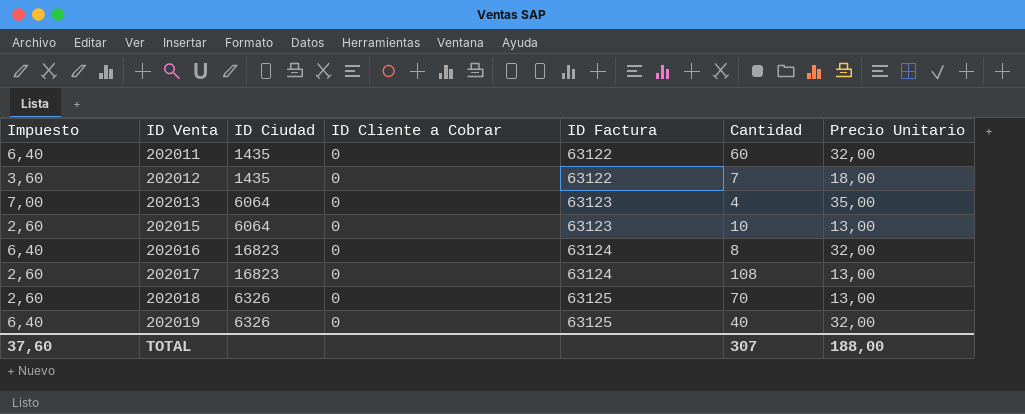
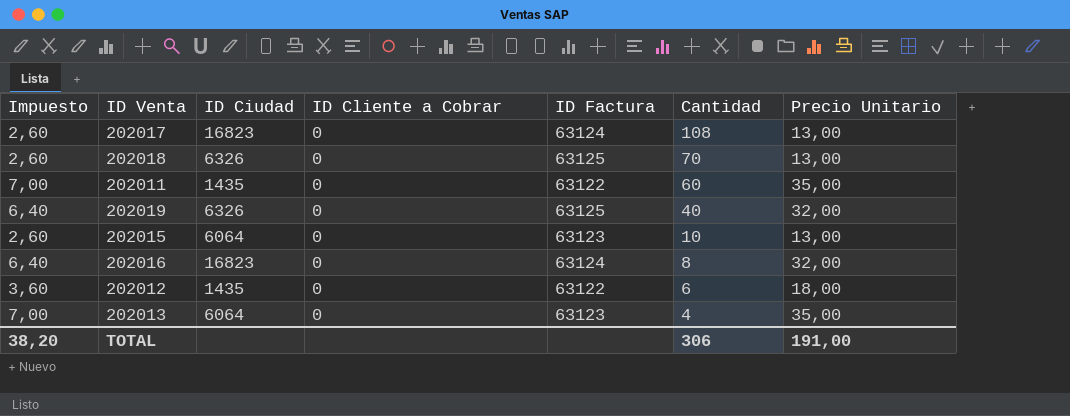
row order: ID Venta ascending -> Cantidad descending
202011 | Impuesto: 6,40 -> 7,00
202011 | Precio Unitario: 32,00 -> 35,00
202012 | Cantidad: 7 -> 6
TOTAL | Impuesto: 37,60 -> 38,20
TOTAL | Cantidad: 307 -> 306
TOTAL | Precio Unitario: 188,00 -> 191,00

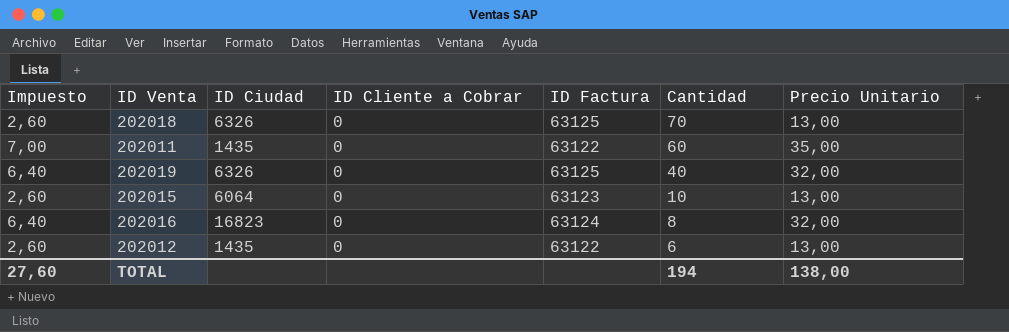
row 202017: 2,60 | 16823 | 0 | 63124 | 108 | 13,00 -> none
row 202013: 7,00 | 6064 | 0 | 63123 | 4 | 35,00 -> none
202012 | Impuesto: 3,60 -> 2,60
202012 | Precio Unitario: 18,00 -> 13,00
TOTAL | Impuesto: 38,20 -> 27,60
TOTAL | Cantidad: 306 -> 194
TOTAL | Precio Unitario: 191,00 -> 138,00

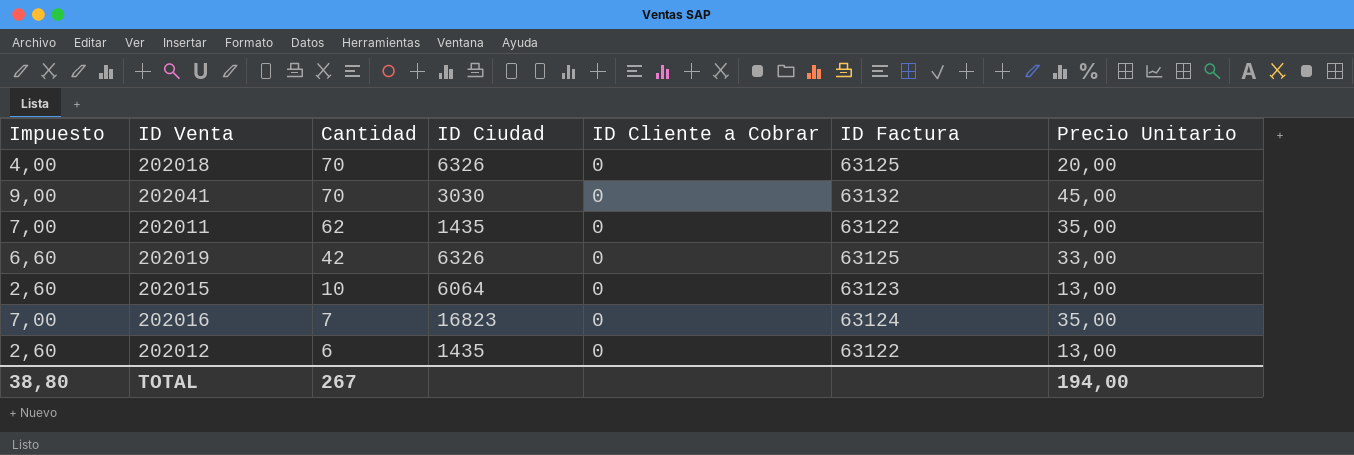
column Cantidad | position: 6 -> 3
202018 | Impuesto: 2,60 -> 4,00
202018 | Precio Unitario: 13,00 -> 20,00
row 202041: none -> 9,00 | 70 | 3030 | 0 | 63132 | 45,00
202011 | Cantidad: 60 -> 62
202019 | Impuesto: 6,40 -> 6,60
202019 | Cantidad: 40 -> 42
202019 | Precio Unitario: 32,00 -> 33,00
202016 | Impuesto: 6,40 -> 7,00
202016 | Cantidad: 8 -> 7
202016 | Precio Unitario: 32,00 -> 35,00
TOTAL | Impuesto: 27,60 -> 38,80
TOTAL | Cantidad: 194 -> 267
TOTAL | Precio Unitario: 138,00 -> 194,00

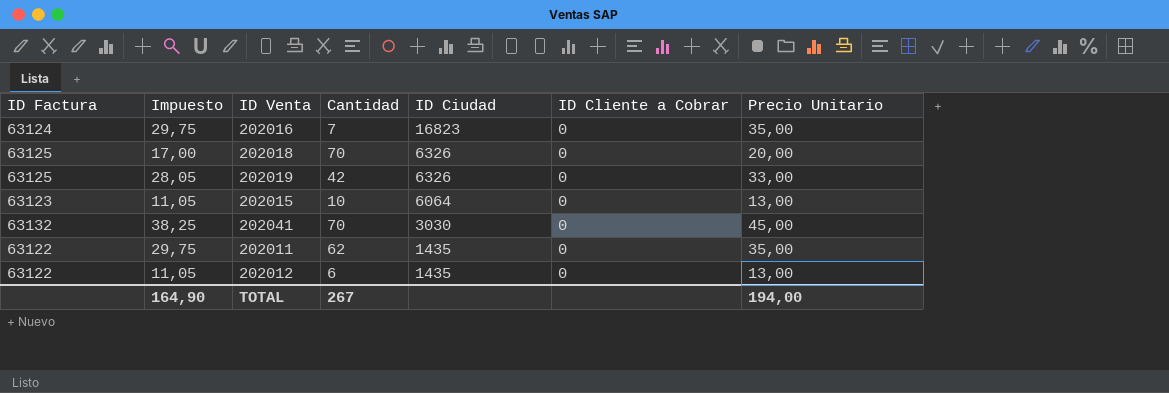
row order: Cantidad descending -> ID Ciudad descending
column ID Factura | position: 6 -> 1
column Impuesto | formula: [Precio Unitario] * 0,2 -> [Precio Unitario] * 0,85
TOTAL | Impuesto: 38,80 -> 164,90

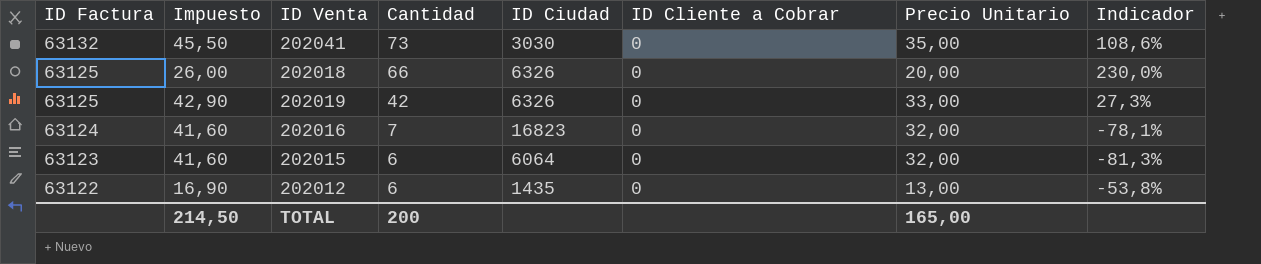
row order: ID Ciudad descending -> ID Factura descending
column Impuesto | formula: [Precio Unitario] * 0,85 -> [Precio Unitario] * 1,3
column Indicador | formula: none -> ([Cantidad] - [Precio Unitario]) / [Precio Unitario]
row 202011: 63122 | 29,75 | 62 | 1435 | 0 | 35,00 -> none
202041 | Cantidad: 70 -> 73
202041 | Precio Unitario: 45,00 -> 35,00
202018 | Cantidad: 70 -> 66
202016 | Precio Unitario: 35,00 -> 32,00
202015 | Cantidad: 10 -> 6
202015 | Precio Unitario: 13,00 -> 32,00
TOTAL | Impuesto: 164,90 -> 214,50
TOTAL | Cantidad: 267 -> 200
TOTAL | Precio Unitario: 194,00 -> 165,00

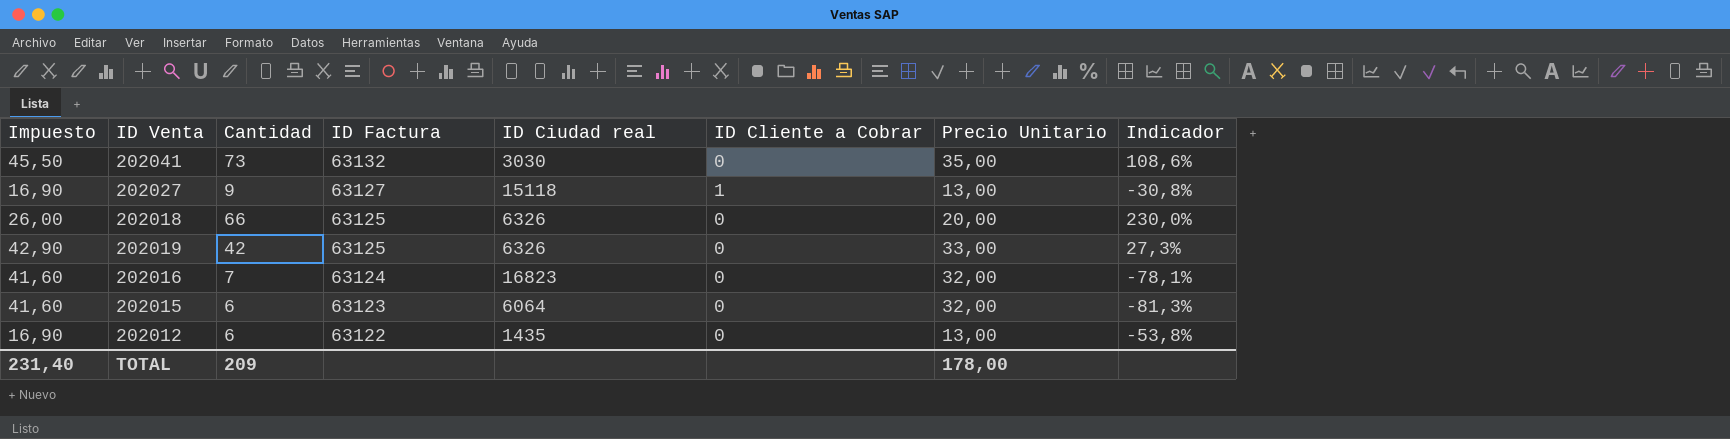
column ID Factura | position: 1 -> 4
column name: ID Ciudad -> ID Ciudad real
row 202027: none -> 16,90 | 9 | 63127 | 15118 | 1 | 13,00 | -30,8%
TOTAL | Impuesto: 214,50 -> 231,40
TOTAL | Cantidad: 200 -> 209
TOTAL | Precio Unitario: 165,00 -> 178,00

